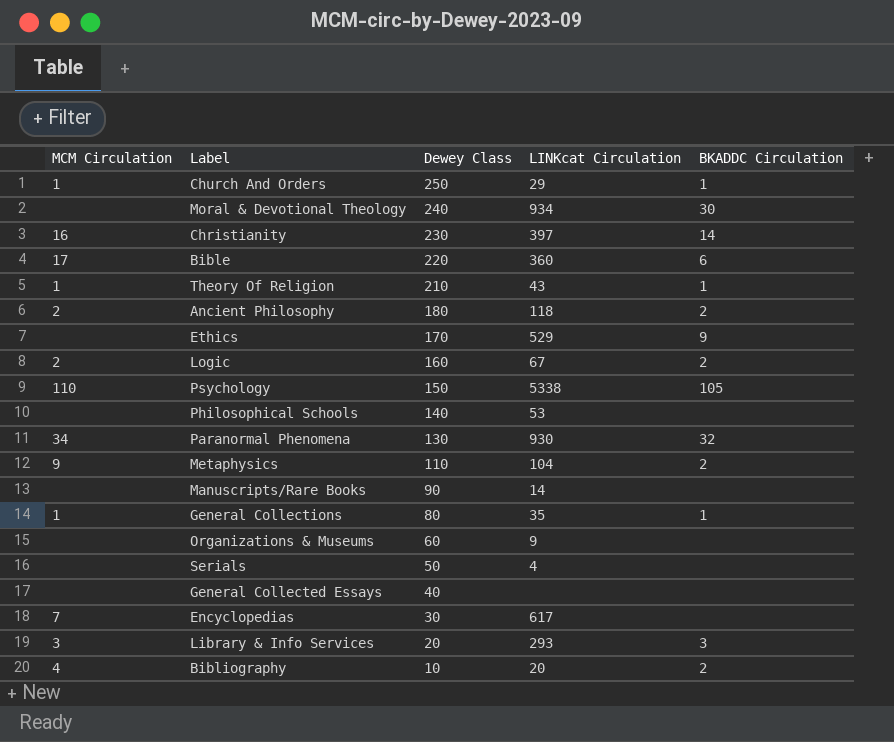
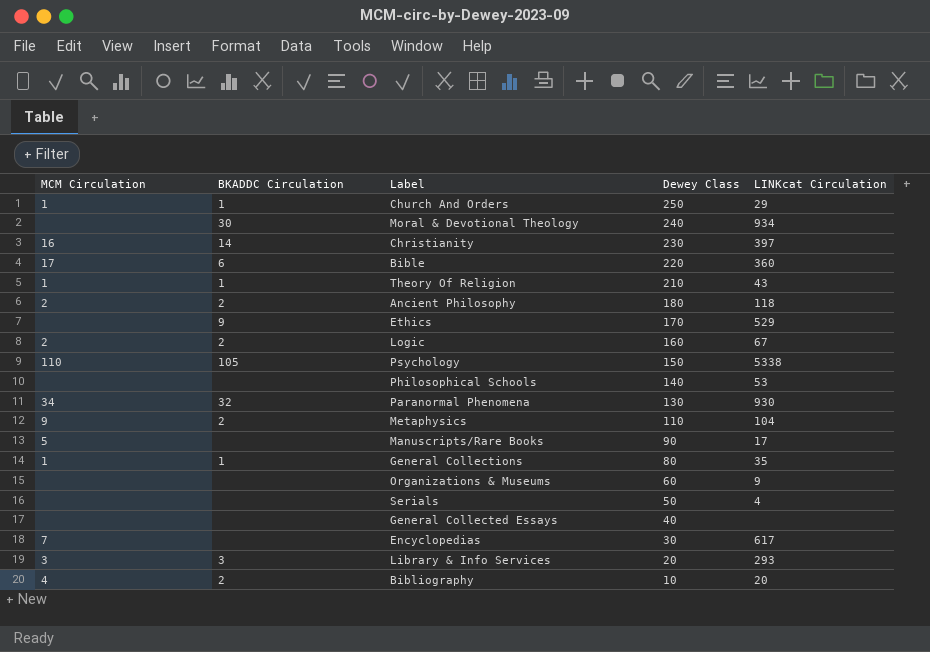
column BKADDC Circulation | position: 5 -> 2
Manuscripts/Rare Books | MCM Circulation: none -> 5
Manuscripts/Rare Books | LINKcat Circulation: 14 -> 17

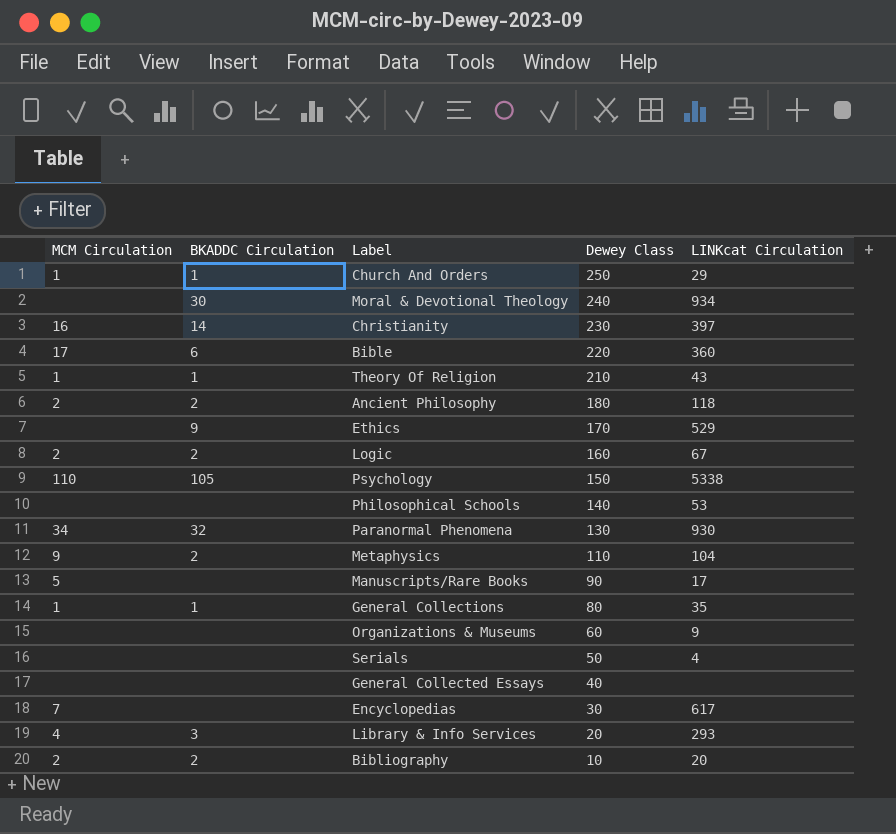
Library & Info Services | MCM Circulation: 3 -> 4
Bibliography | MCM Circulation: 4 -> 2

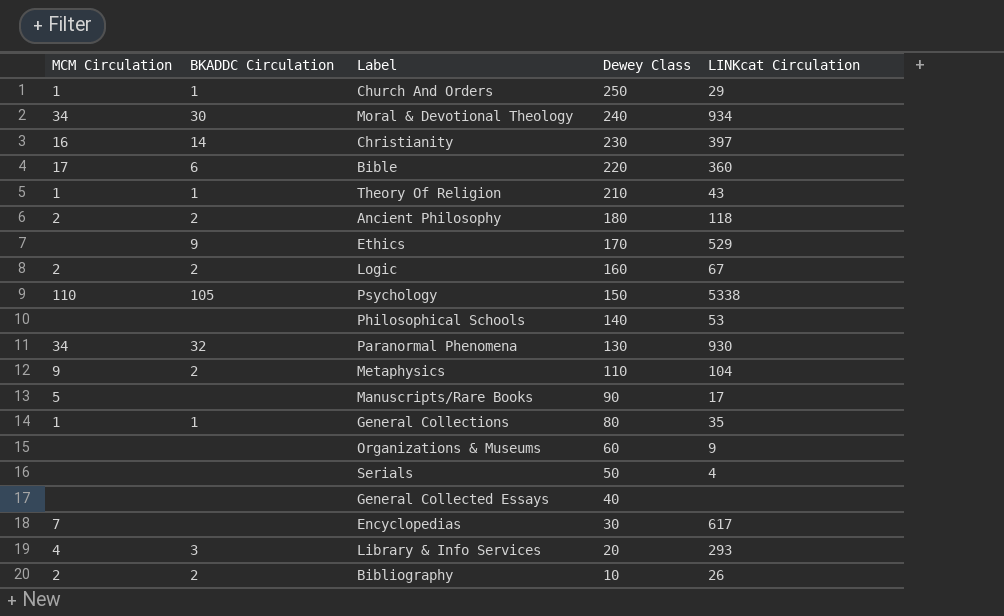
Moral & Devotional Theology | MCM Circulation: none -> 34
Bibliography | LINKcat Circulation: 20 -> 26

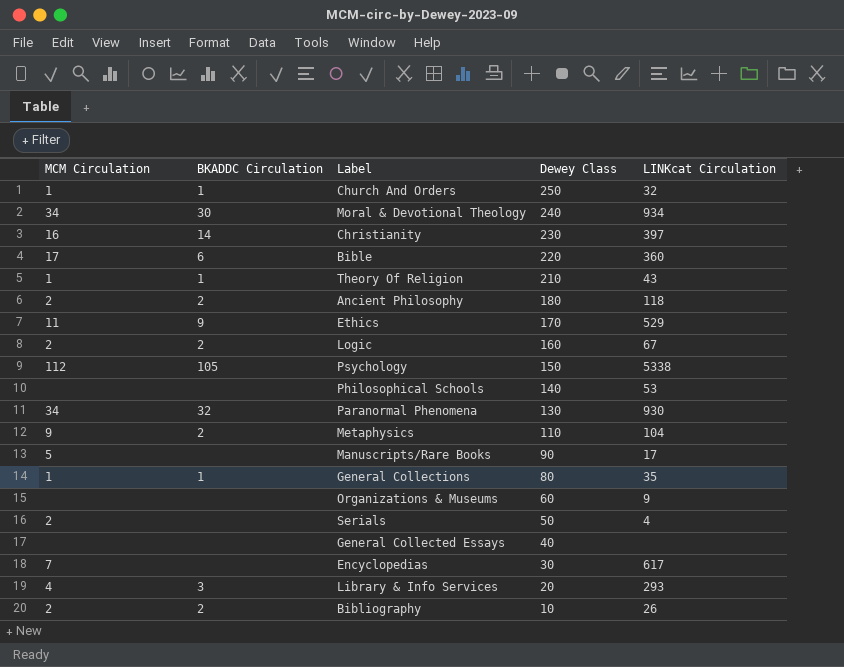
Church And Orders | LINKcat Circulation: 29 -> 32
Ethics | MCM Circulation: none -> 11
Psychology | MCM Circulation: 110 -> 112
Serials | MCM Circulation: none -> 2

